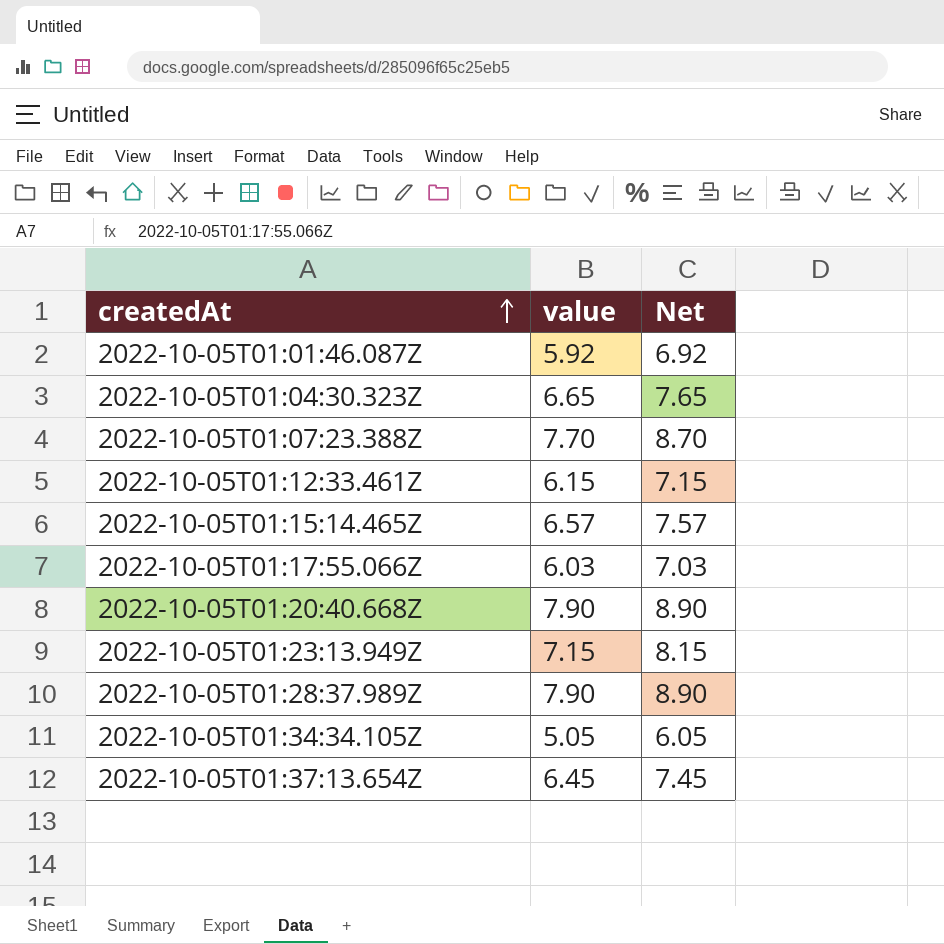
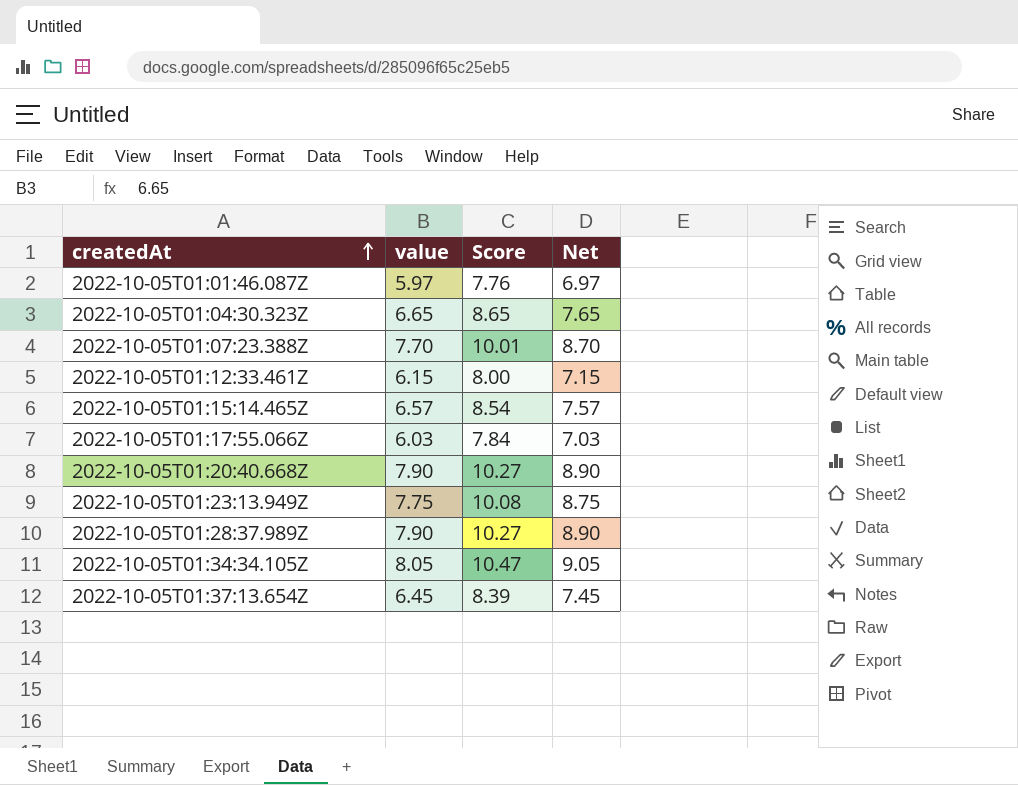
column Score | formula: none -> [value] * 1.3
2022-10-05T01:01:46.087Z | value: 5.92 -> 5.97
2022-10-05T01:01:46.087Z | Net: 6.92 -> 6.97
2022-10-05T01:23:13.949Z | value: 7.15 -> 7.75
2022-10-05T01:23:13.949Z | Net: 8.15 -> 8.75
2022-10-05T01:34:34.105Z | value: 5.05 -> 8.05
2022-10-05T01:34:34.105Z | Net: 6.05 -> 9.05

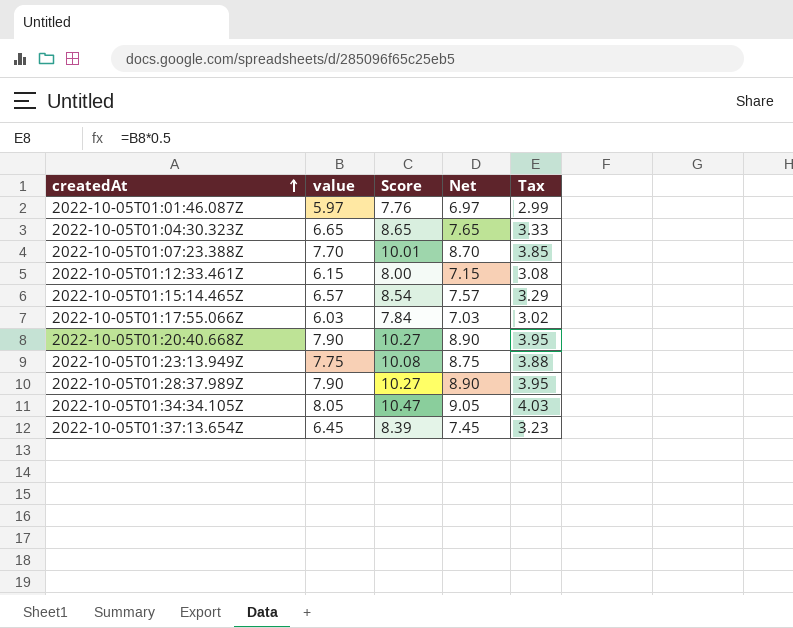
column Tax | formula: none -> [value] * 0.5

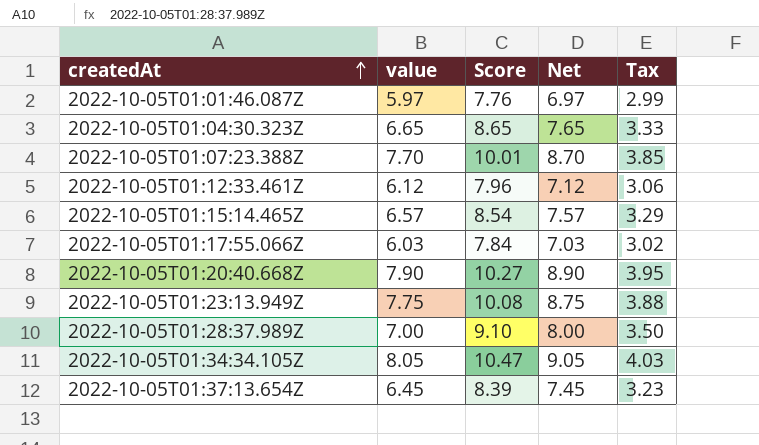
2022-10-05T01:12:33.461Z | value: 6.15 -> 6.12
2022-10-05T01:12:33.461Z | Score: 8.00 -> 7.96
2022-10-05T01:12:33.461Z | Net: 7.15 -> 7.12
2022-10-05T01:12:33.461Z | Tax: 3.08 -> 3.06
2022-10-05T01:28:37.989Z | value: 7.90 -> 7.00
2022-10-05T01:28:37.989Z | Score: 10.27 -> 9.10
2022-10-05T01:28:37.989Z | Net: 8.90 -> 8.00
2022-10-05T01:28:37.989Z | Tax: 3.95 -> 3.50

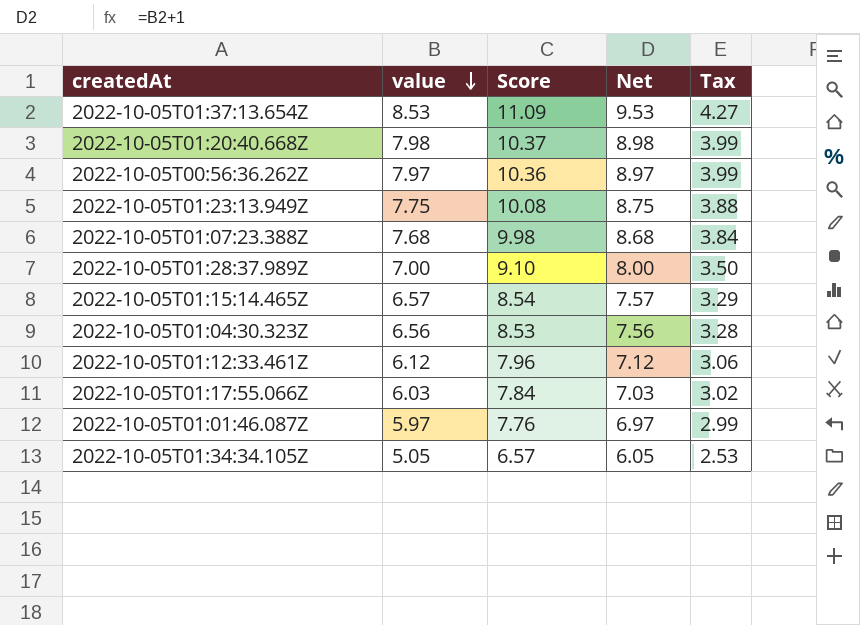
row order: createdAt ascending -> value descending
2022-10-05T01:37:13.654Z | value: 6.45 -> 8.53
2022-10-05T01:37:13.654Z | Score: 8.39 -> 11.09
2022-10-05T01:37:13.654Z | Net: 7.45 -> 9.53
2022-10-05T01:37:13.654Z | Tax: 3.23 -> 4.27
2022-10-05T01:20:40.668Z | value: 7.90 -> 7.98
2022-10-05T01:20:40.668Z | Score: 10.27 -> 10.37
2022-10-05T01:20:40.668Z | Net: 8.90 -> 8.98
2022-10-05T01:20:40.668Z | Tax: 3.95 -> 3.99
row 2022-10-05T00:56:36.262Z: none -> 7.97 | 10.36 | 8.97 | 3.99
2022-10-05T01:07:23.388Z | value: 7.70 -> 7.68
2022-10-05T01:07:23.388Z | Score: 10.01 -> 9.98
2022-10-05T01:07:23.388Z | Net: 8.70 -> 8.68
2022-10-05T01:07:23.388Z | Tax: 3.85 -> 3.84
2022-10-05T01:04:30.323Z | value: 6.65 -> 6.56
2022-10-05T01:04:30.323Z | Score: 8.65 -> 8.53
2022-10-05T01:04:30.323Z | Net: 7.65 -> 7.56
2022-10-05T01:04:30.323Z | Tax: 3.33 -> 3.28
2022-10-05T01:34:34.105Z | value: 8.05 -> 5.05
2022-10-05T01:34:34.105Z | Score: 10.47 -> 6.57
2022-10-05T01:34:34.105Z | Net: 9.05 -> 6.05
2022-10-05T01:34:34.105Z | Tax: 4.03 -> 2.53

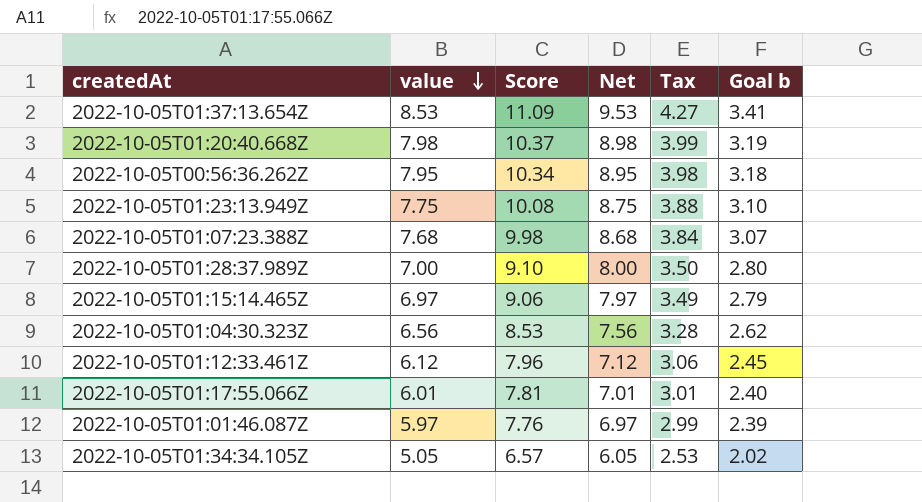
column Goal b | formula: none -> [value] * 0.4
2022-10-05T00:56:36.262Z | value: 7.97 -> 7.95
2022-10-05T00:56:36.262Z | Score: 10.36 -> 10.34
2022-10-05T00:56:36.262Z | Net: 8.97 -> 8.95
2022-10-05T00:56:36.262Z | Tax: 3.99 -> 3.98
2022-10-05T01:15:14.465Z | value: 6.57 -> 6.97
2022-10-05T01:15:14.465Z | Score: 8.54 -> 9.06
2022-10-05T01:15:14.465Z | Net: 7.57 -> 7.97
2022-10-05T01:15:14.465Z | Tax: 3.29 -> 3.49
2022-10-05T01:17:55.066Z | value: 6.03 -> 6.01
2022-10-05T01:17:55.066Z | Score: 7.84 -> 7.81
2022-10-05T01:17:55.066Z | Net: 7.03 -> 7.01
2022-10-05T01:17:55.066Z | Tax: 3.02 -> 3.01

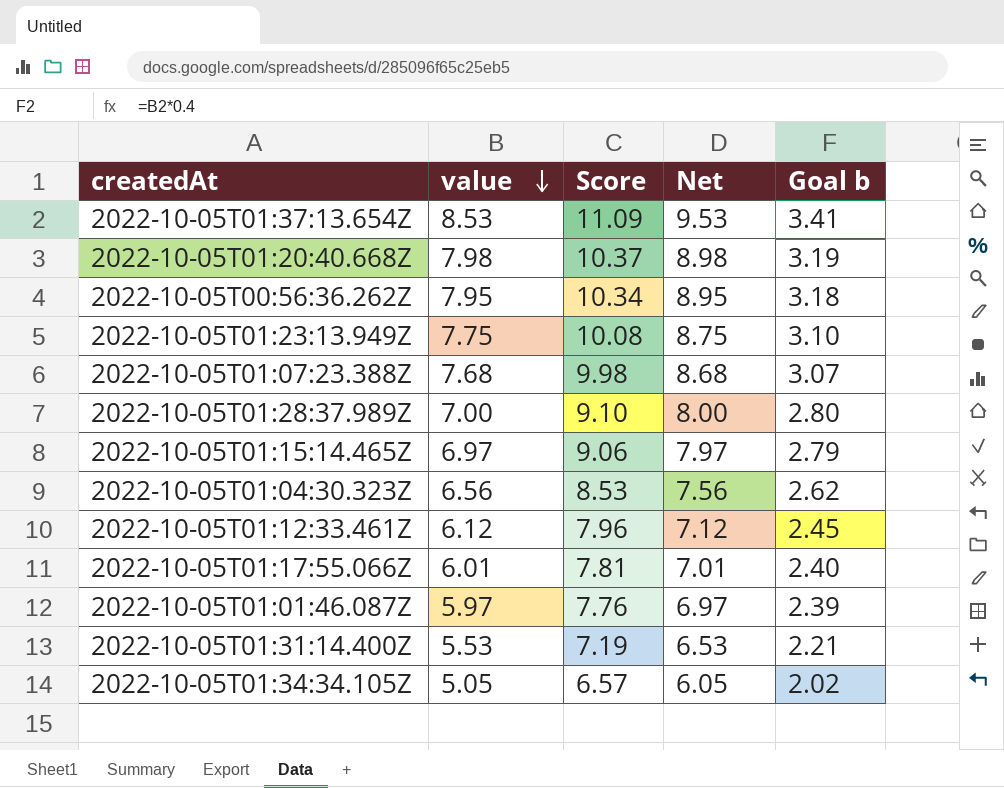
column Tax | formula: [value] * 0.5 -> none
row 2022-10-05T01:31:14.400Z: none -> 5.53 | 7.19 | 6.53 | 2.21

